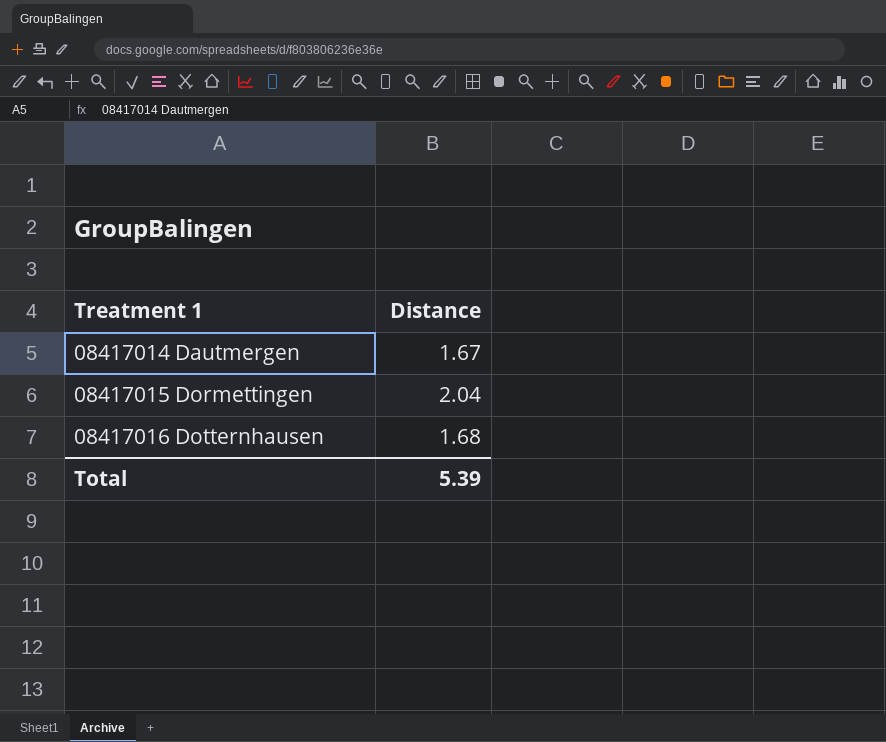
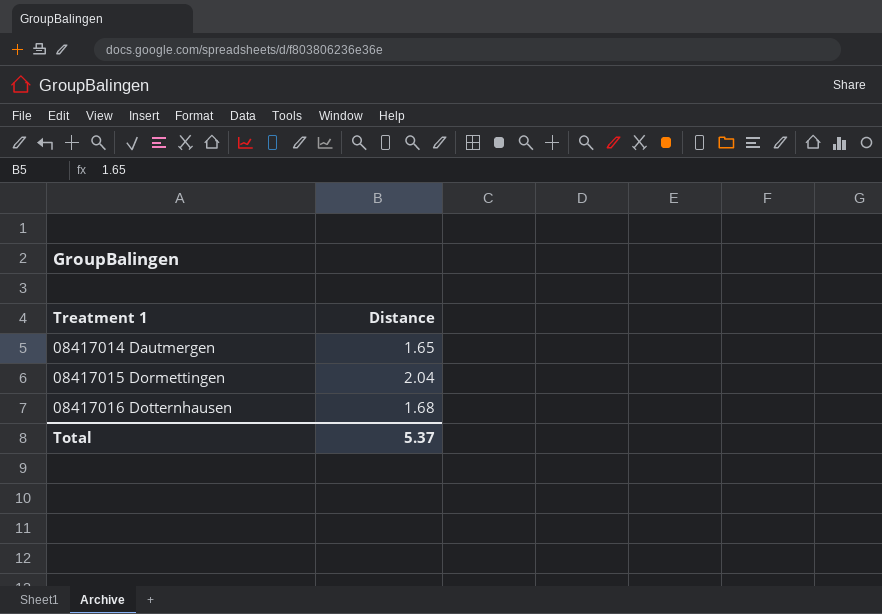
08417014 Dautmergen | Distance: 1.67 -> 1.65
Total | Distance: 5.39 -> 5.37

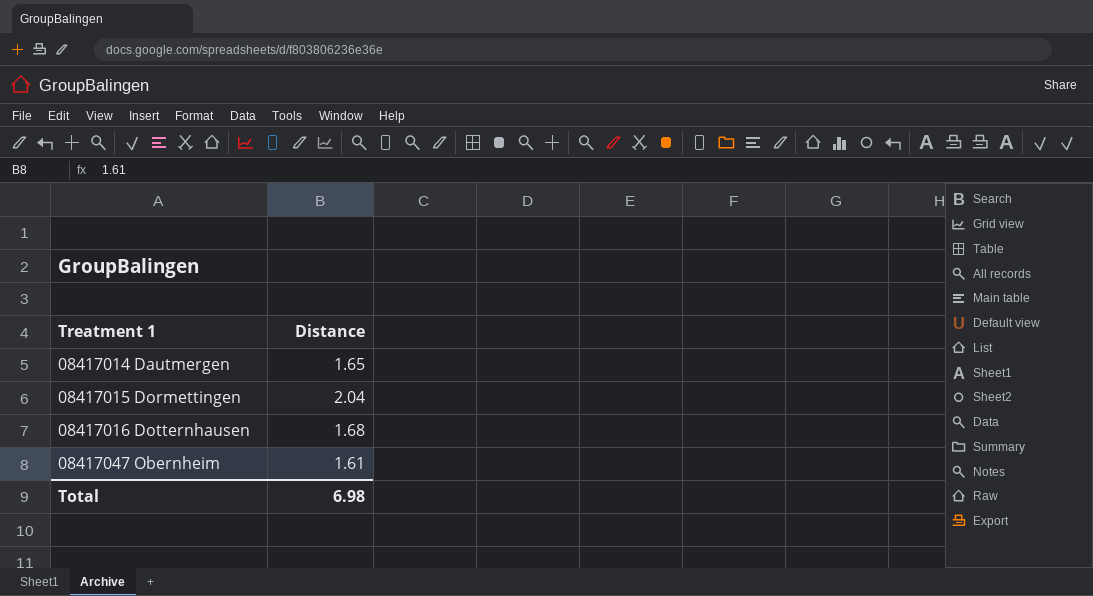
row 08417047 Obernheim: none -> 1.61
Total | Distance: 5.37 -> 6.98

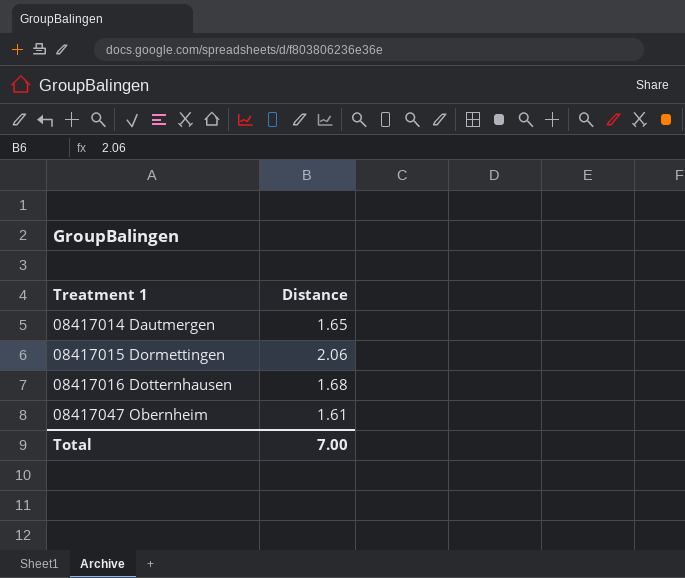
08417015 Dormettingen | Distance: 2.04 -> 2.06
Total | Distance: 6.98 -> 7.00

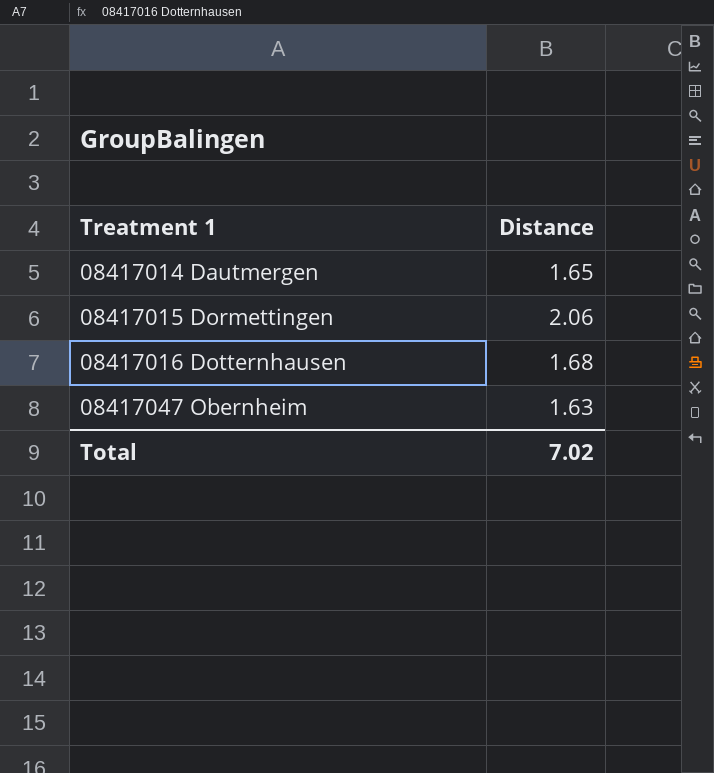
08417047 Obernheim | Distance: 1.61 -> 1.63
Total | Distance: 7.00 -> 7.02

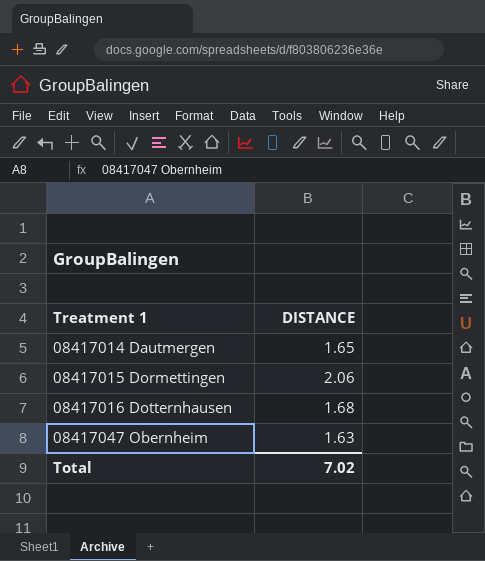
column name: Distance -> DISTANCE

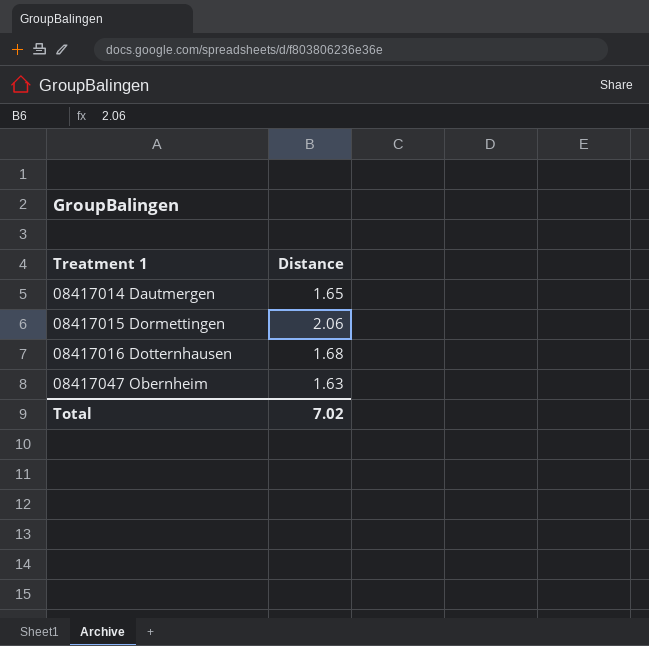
column name: DISTANCE -> Distance

